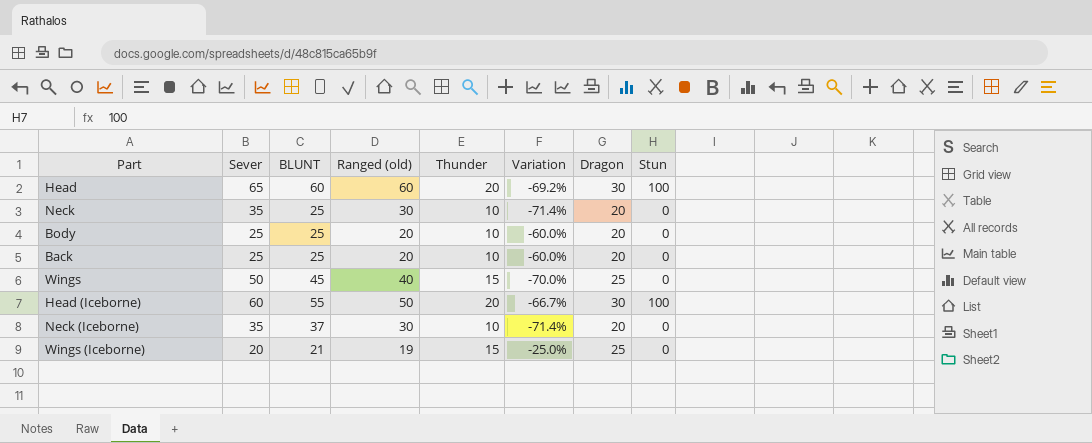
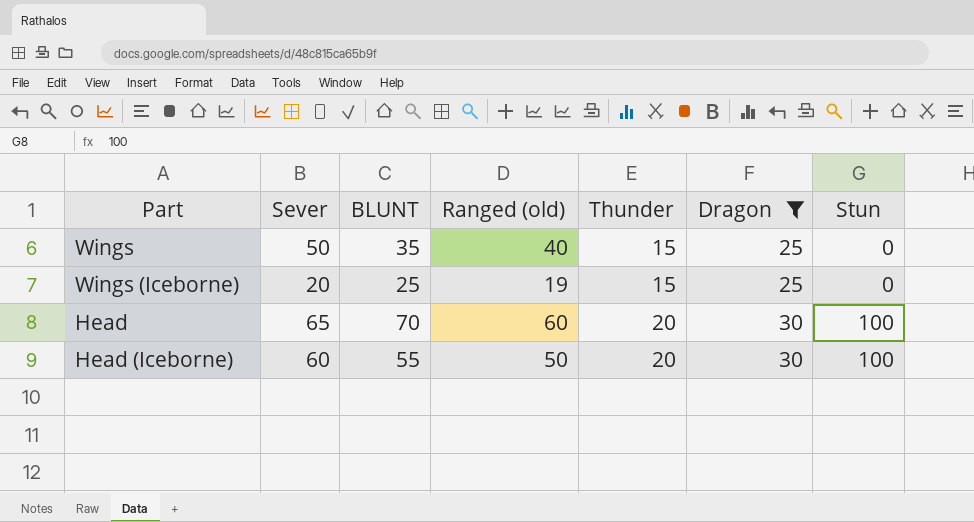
filter: none -> Dragon != 20
row order: none -> Thunder ascending
column Variation | formula: ([Thunder] - [Sever]) / [Sever] -> none
Wings | BLUNT: 45 -> 35
Wings (Iceborne) | BLUNT: 21 -> 25
Head | BLUNT: 60 -> 70

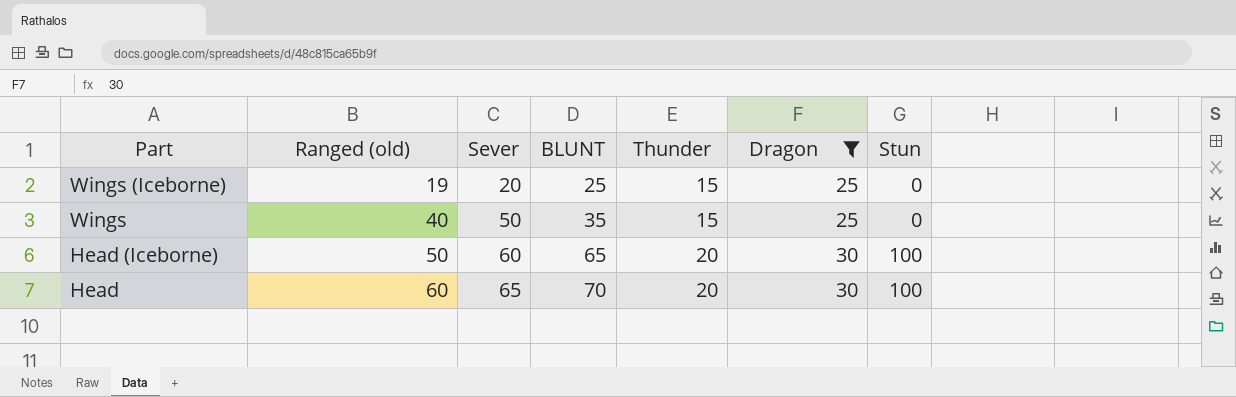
row order: Thunder ascending -> Part descending
column Ranged (old) | position: 4 -> 2
Head (Iceborne) | BLUNT: 55 -> 65

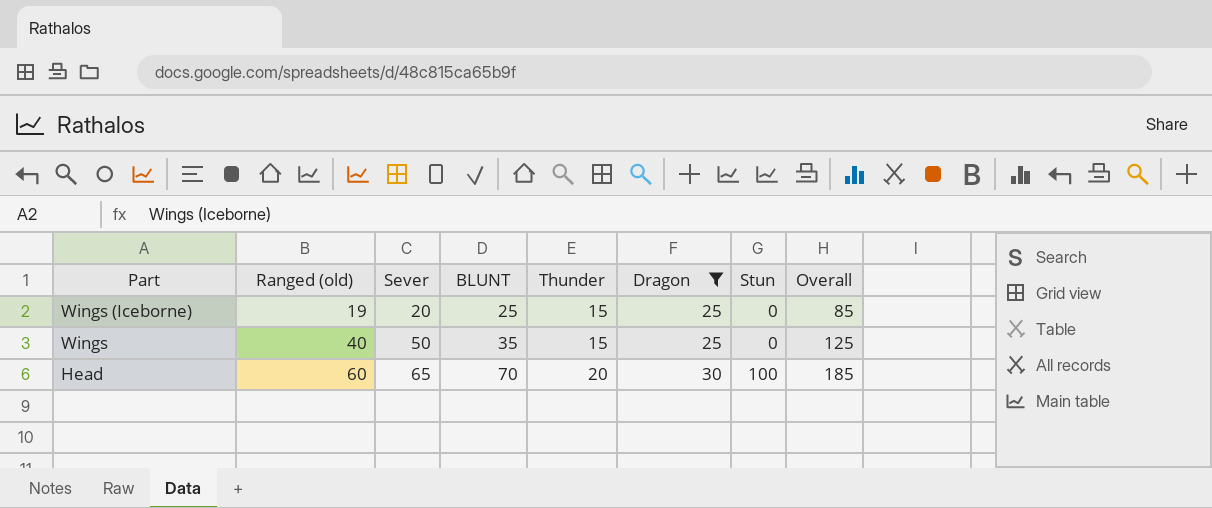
column Overall | formula: none -> [Sever] + [BLUNT] + [Thunder] + [Dragon]
row Head (Iceborne): 50 | 60 | 65 | 20 | 30 | 100 -> none

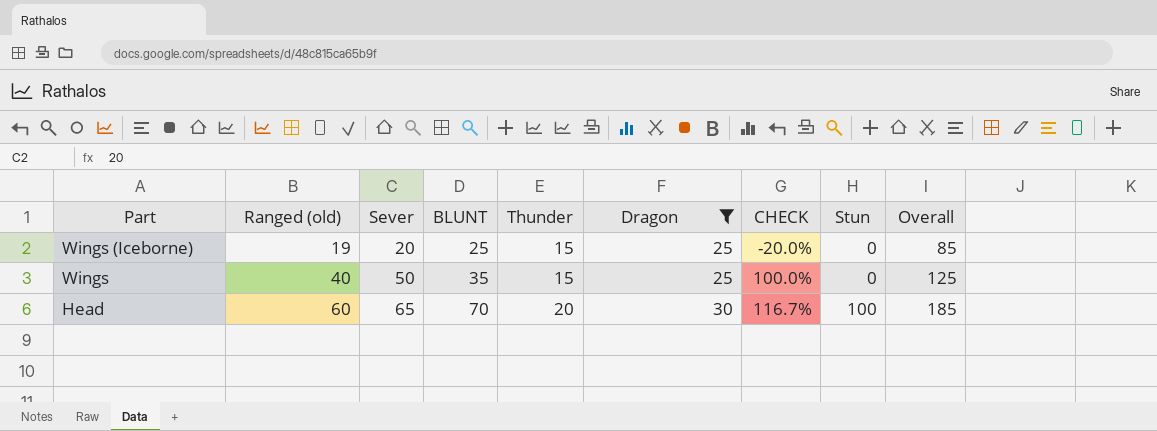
column CHECK | formula: none -> ([Sever] - [Dragon]) / [Dragon]

